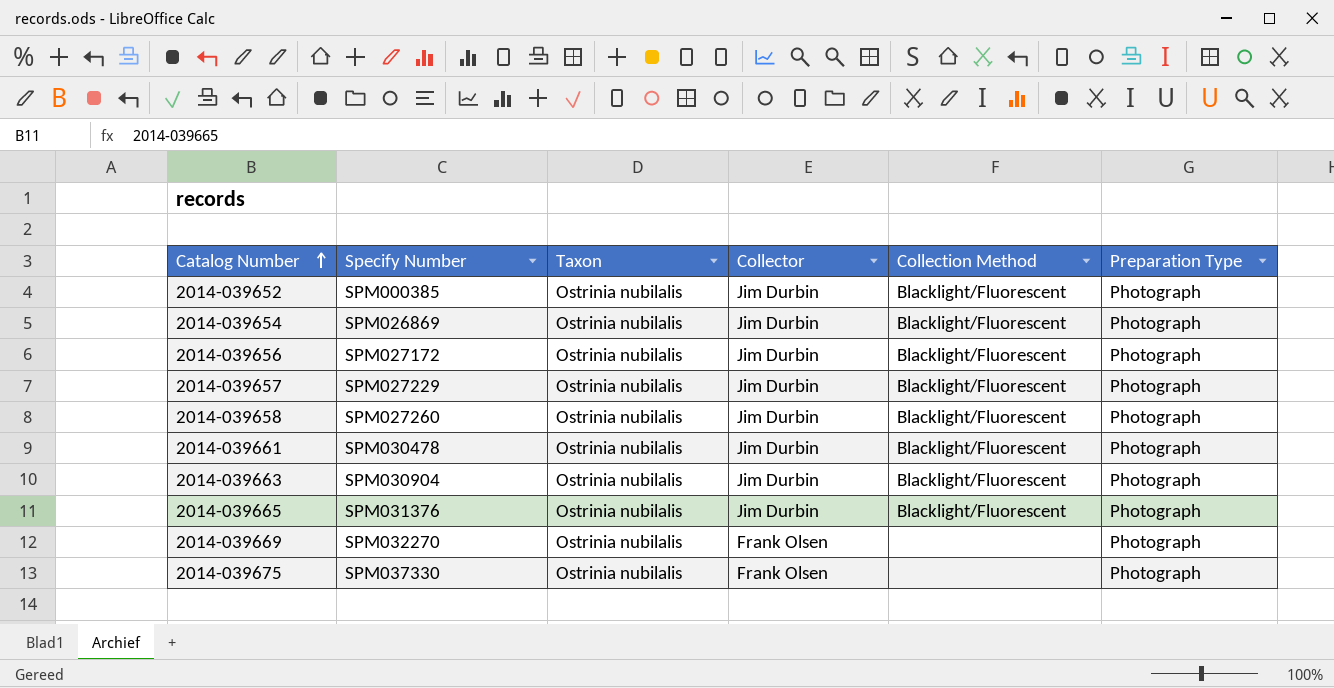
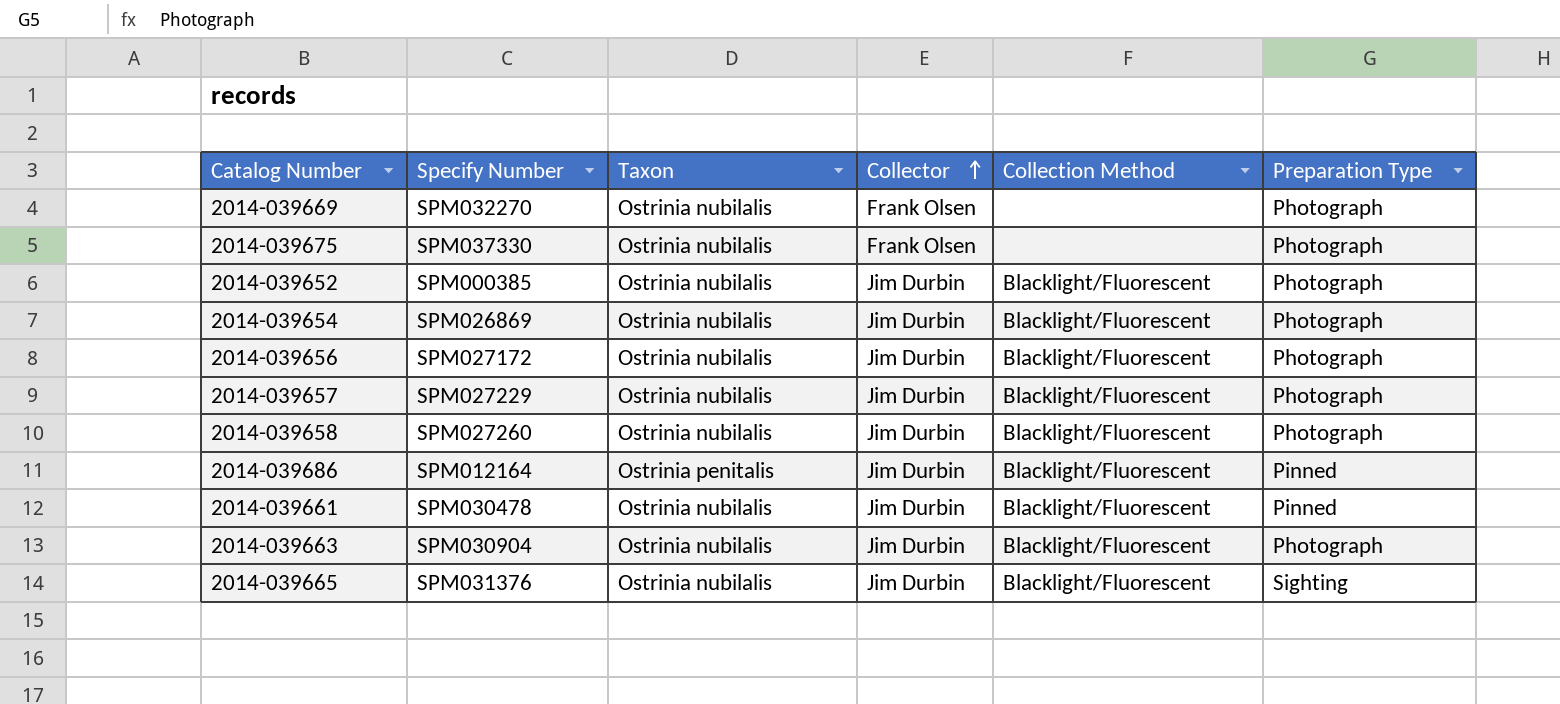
row order: Catalog Number ascending -> Collector ascending
row 2014-039686: none -> SPM012164 | Ostrinia penitalis | Jim Durbin | Blacklight/Fluorescent | Pinned
2014-039661 | Preparation Type: Photograph -> Pinned
2014-039665 | Preparation Type: Photograph -> Sighting

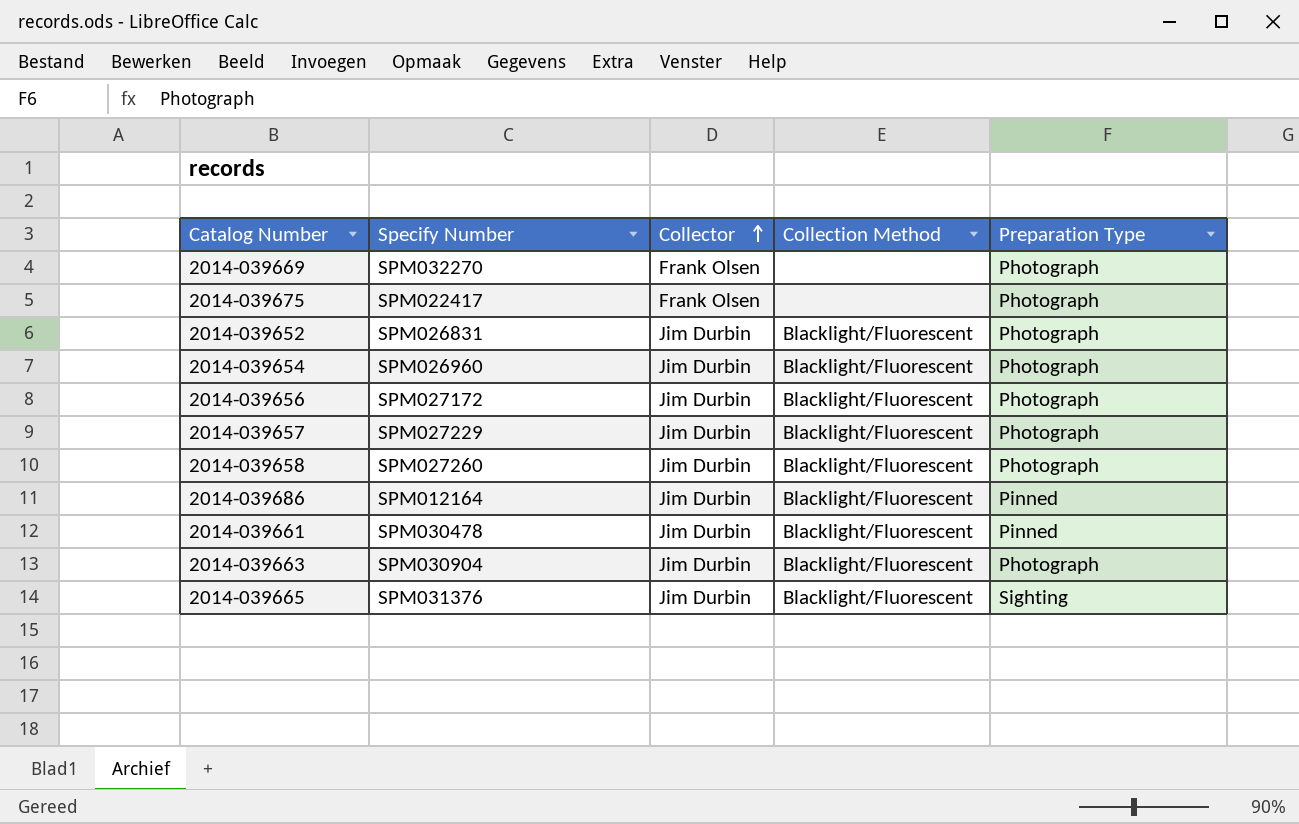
column Taxon | position: 3 -> none
2014-039675 | Specify Number: SPM037330 -> SPM022417
2014-039652 | Specify Number: SPM000385 -> SPM026831
2014-039654 | Specify Number: SPM026869 -> SPM026960

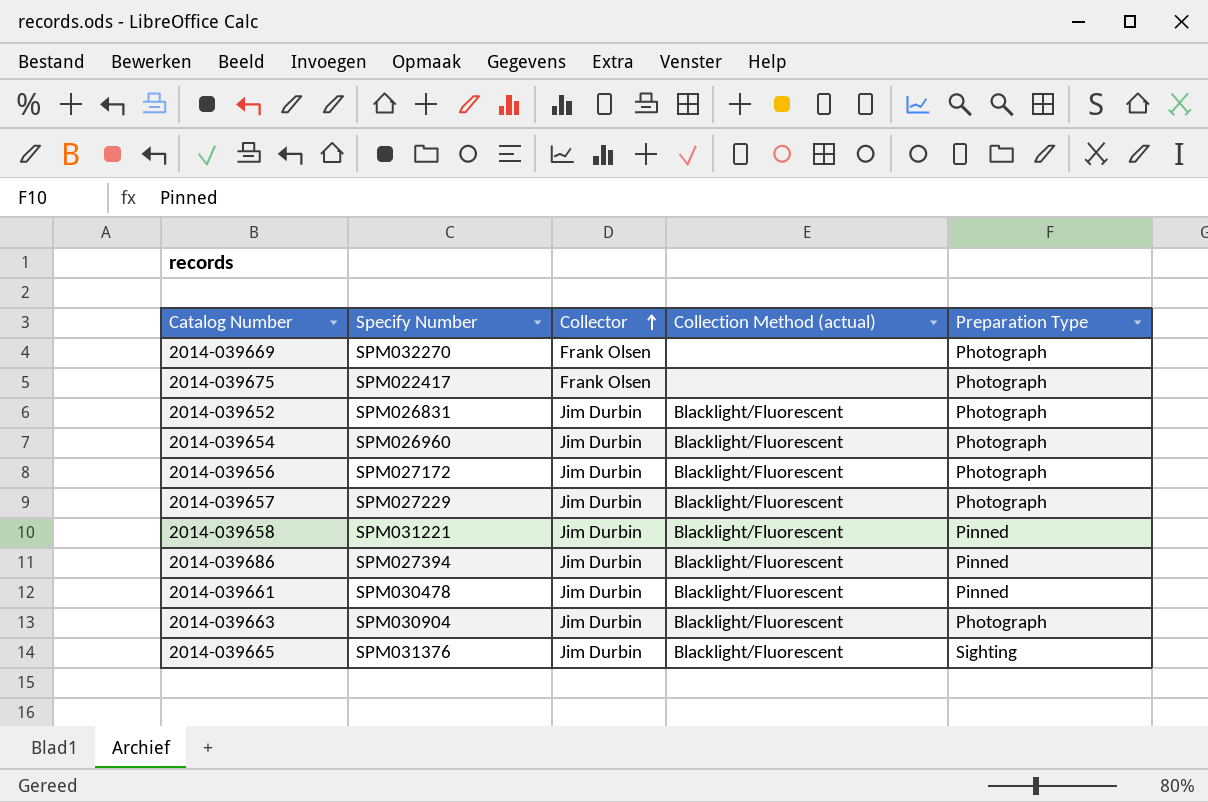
column name: Collection Method -> Collection Method (actual)
2014-039658 | Specify Number: SPM027260 -> SPM031221
2014-039658 | Preparation Type: Photograph -> Pinned
2014-039686 | Specify Number: SPM012164 -> SPM027394

